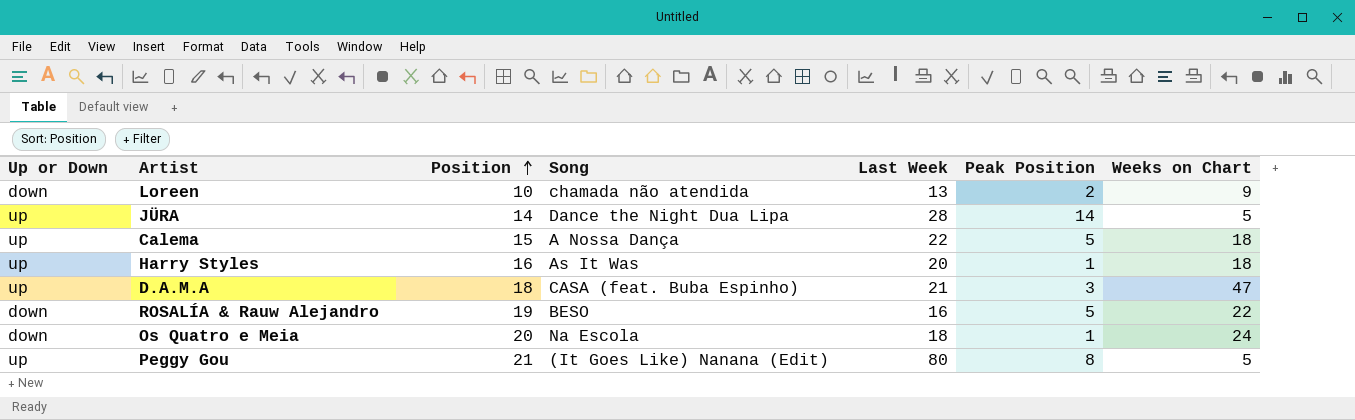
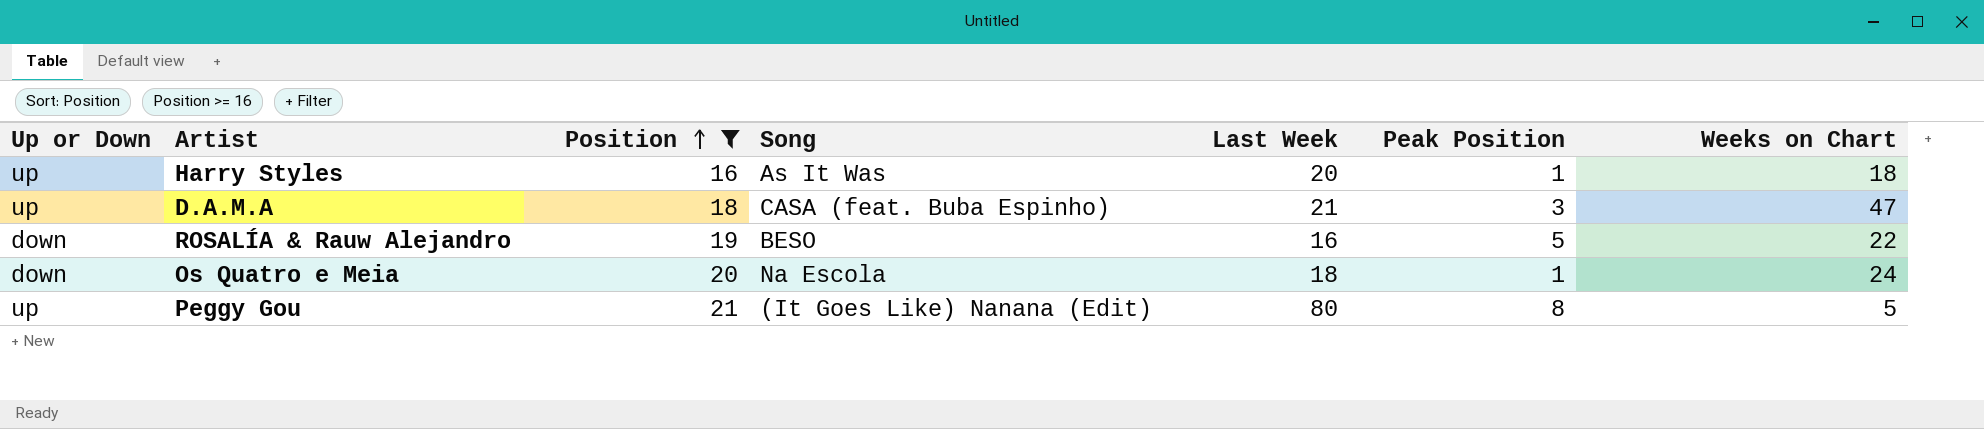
filter: none -> Position >= 16

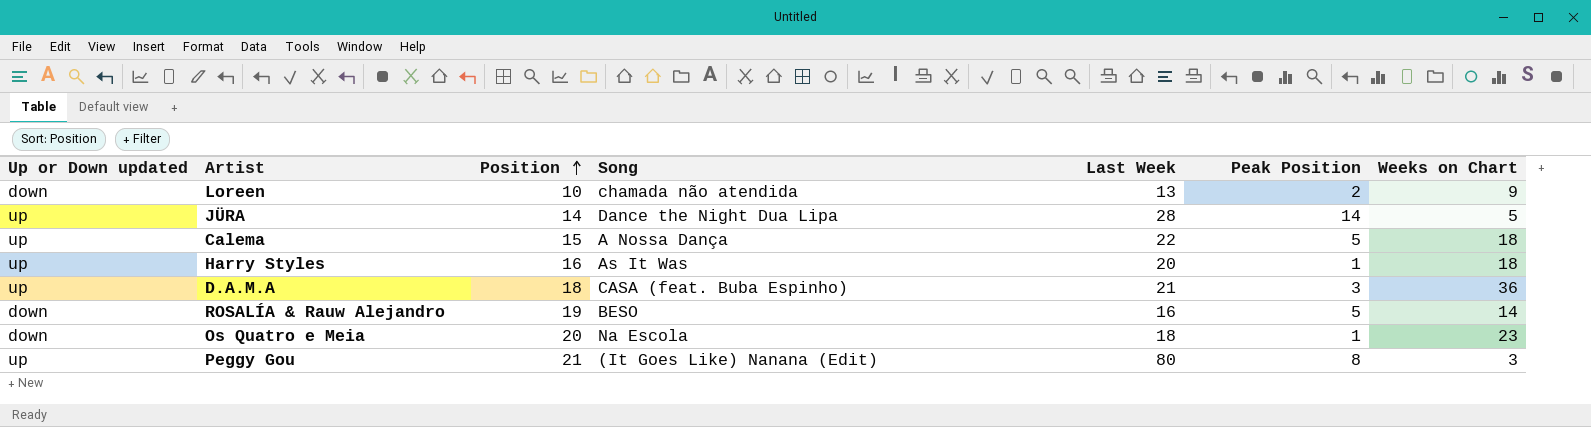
filter: Position >= 16 -> none
column name: Up or Down -> Up or Down updated
D.A.M.A | Weeks on Chart: 47 -> 36
ROSALÍA & Rauw Alejandro | Weeks on Chart: 22 -> 14
Os Quatro e Meia | Weeks on Chart: 24 -> 23
Peggy Gou | Weeks on Chart: 5 -> 3

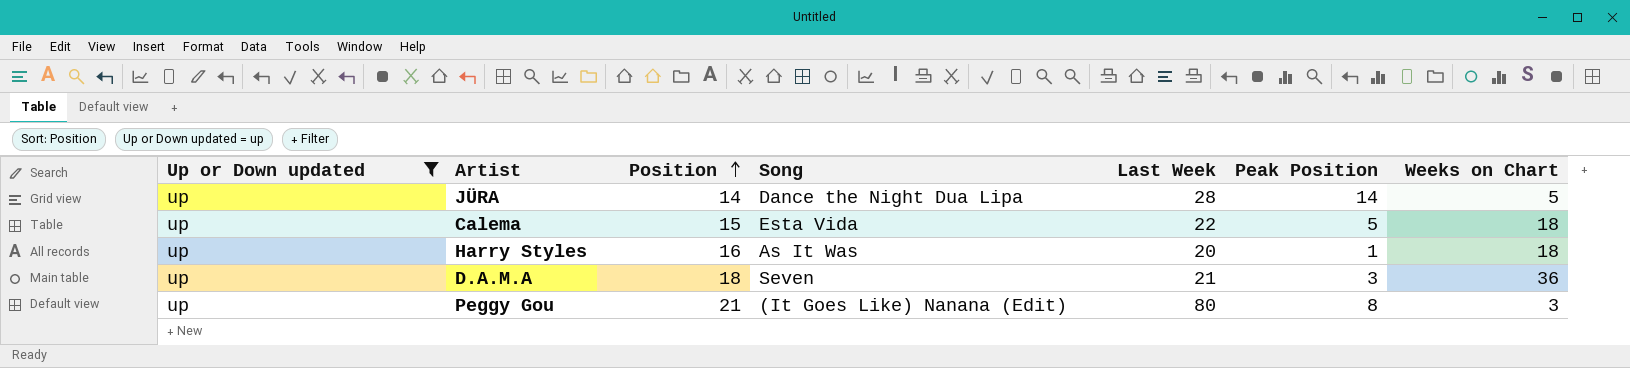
filter: none -> Up or Down updated = up
Calema | Song: A Nossa Dança -> Esta Vida
D.A.M.A | Song: CASA (feat. Buba Espinho) -> Seven

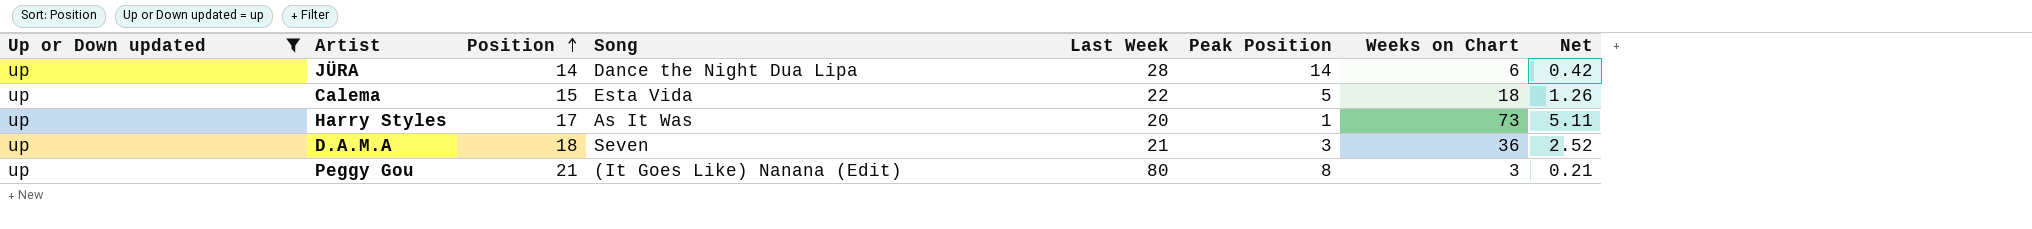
column Net | formula: none -> [Weeks on Chart] * 0.07
JÜRA | Weeks on Chart: 5 -> 6
Harry Styles | Position: 16 -> 17
Harry Styles | Weeks on Chart: 18 -> 73

